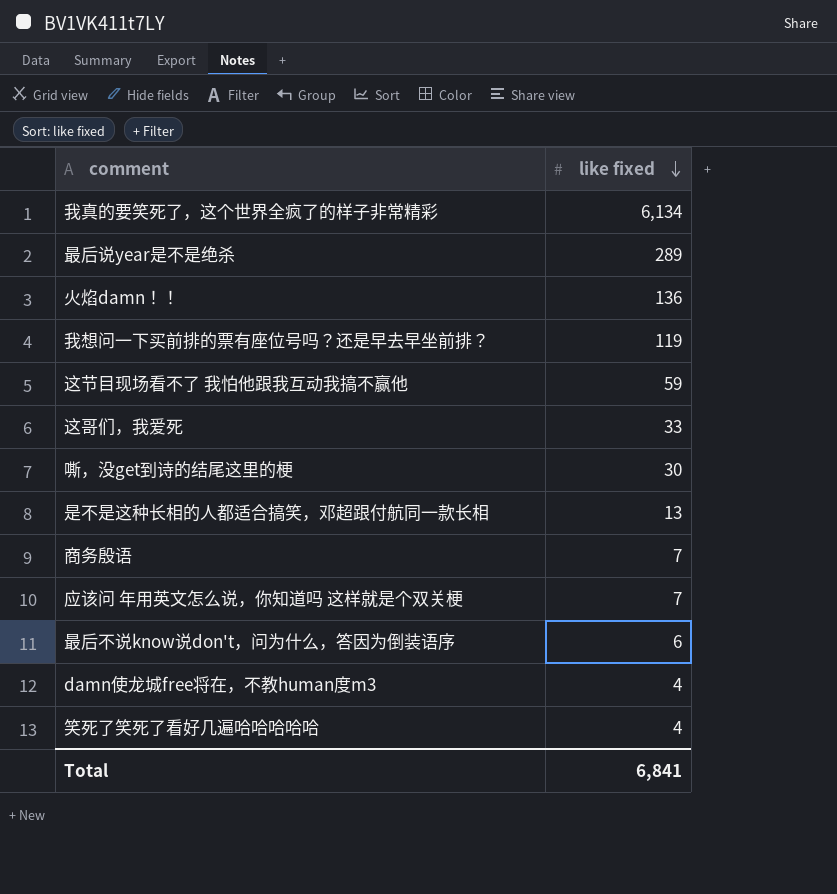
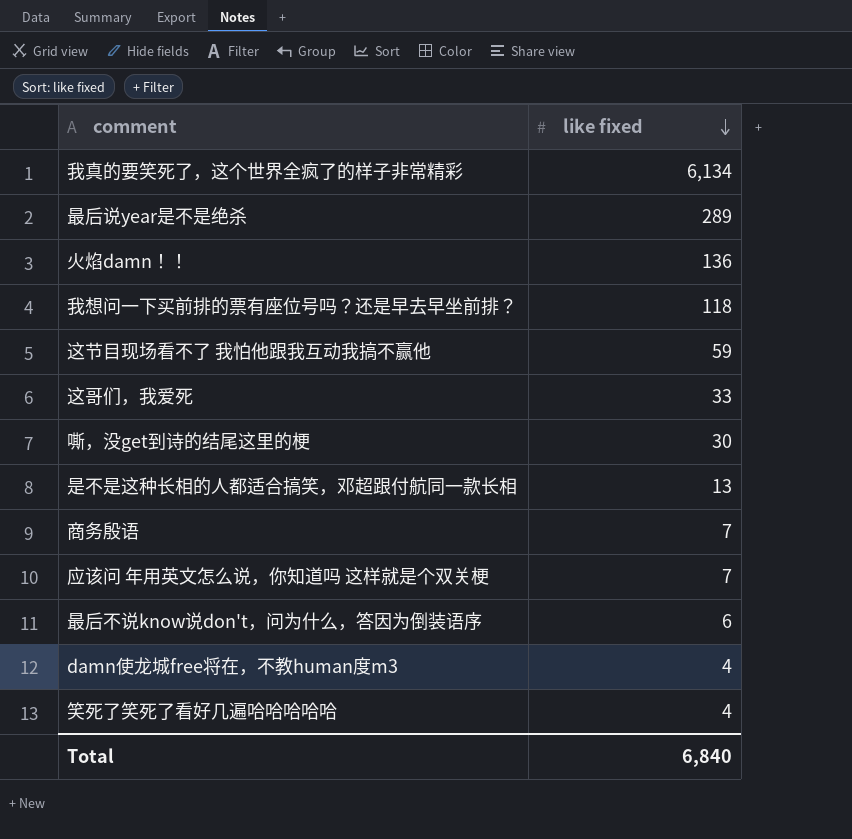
我想问一下买前排的票有座位号吗？还是早去早坐前排？ | like fixed: 119 -> 118
Total | like fixed: 6,841 -> 6,840

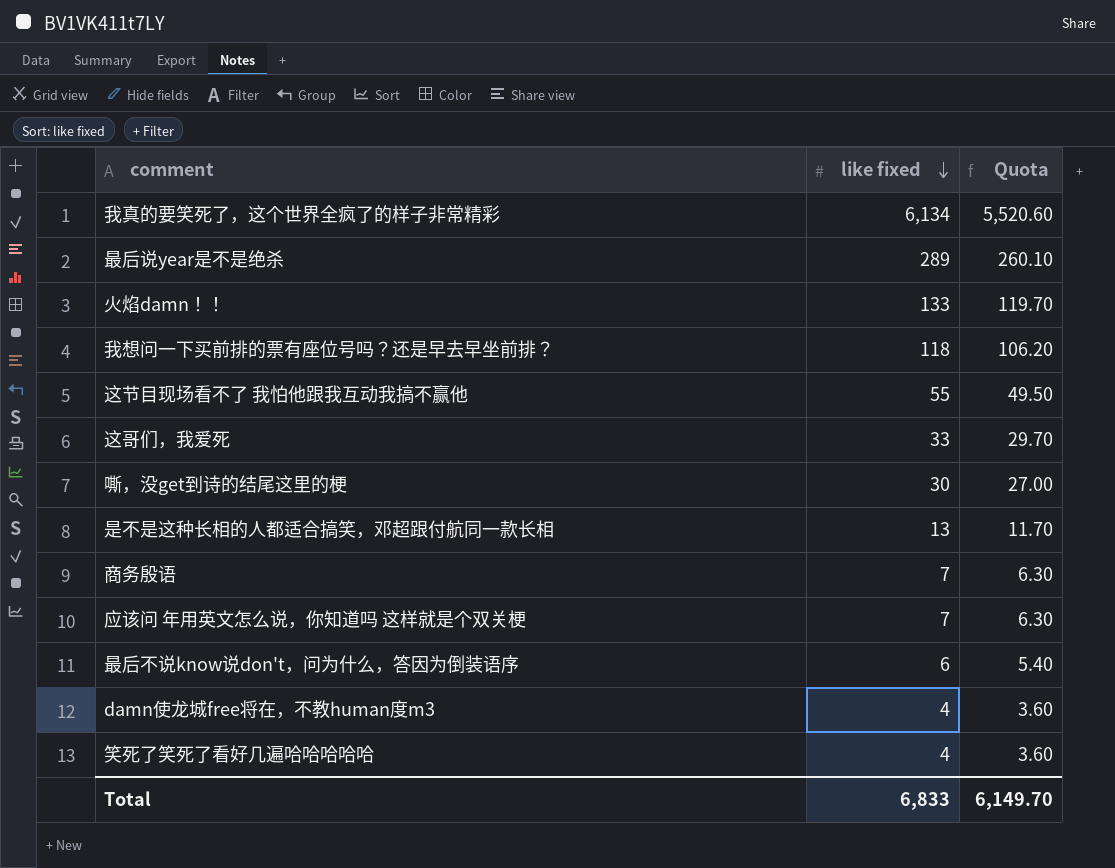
column Quota | formula: none -> [like fixed] * 0.9
火焰damn！！ | like fixed: 136 -> 133
这节目现场看不了 我怕他跟我互动我搞不赢他 | like fixed: 59 -> 55
Total | like fixed: 6,840 -> 6,833

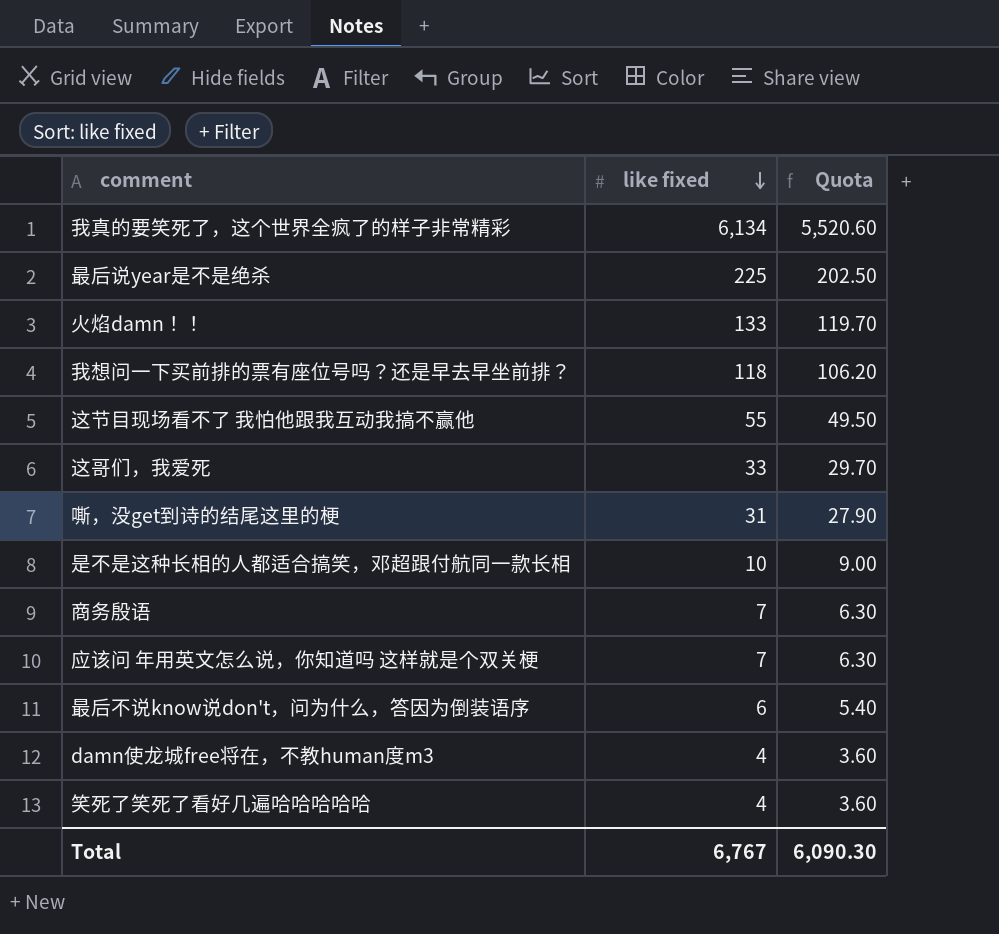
最后说year是不是绝杀 | like fixed: 289 -> 225
最后说year是不是绝杀 | Quota: 260.10 -> 202.50
嘶，没get到诗的结尾这里的梗 | like fixed: 30 -> 31
嘶，没get到诗的结尾这里的梗 | Quota: 27.00 -> 27.90
是不是这种长相的人都适合搞笑，邓超跟付航同一款长相 | like fixed: 13 -> 10
是不是这种长相的人都适合搞笑，邓超跟付航同一款长相 | Quota: 11.70 -> 9.00
Total | like fixed: 6,833 -> 6,767
Total | Quota: 6,149.70 -> 6,090.30

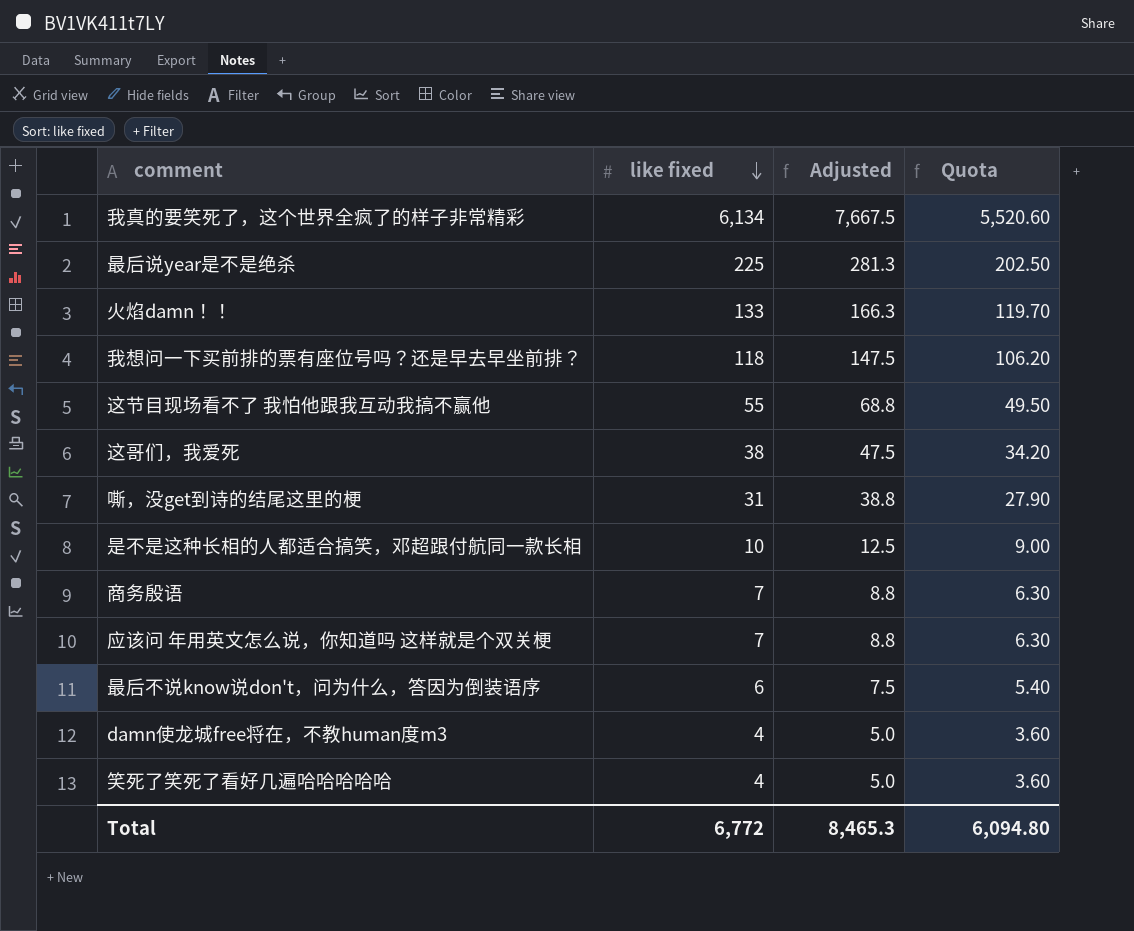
column Adjusted | formula: none -> [like fixed] * 1.25
这哥们，我爱死 | like fixed: 33 -> 38
这哥们，我爱死 | Quota: 29.70 -> 34.20
Total | like fixed: 6,767 -> 6,772
Total | Quota: 6,090.30 -> 6,094.80

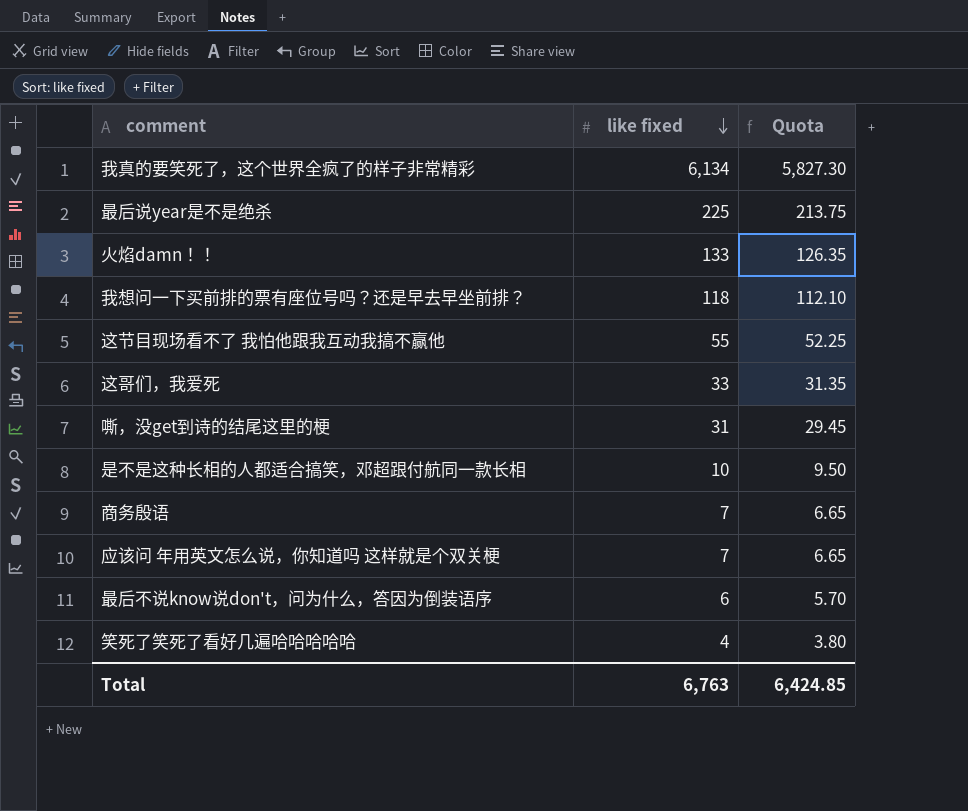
column Adjusted | formula: [like fixed] * 1.25 -> none
column Quota | formula: [like fixed] * 0.9 -> [like fixed] * 0.95
row damn使龙城free将在，不教human度m3: 4 | 5.0 | 3.60 -> none
这哥们，我爱死 | like fixed: 38 -> 33
Total | like fixed: 6,772 -> 6,763
Total | Quota: 6,094.80 -> 6,424.85

